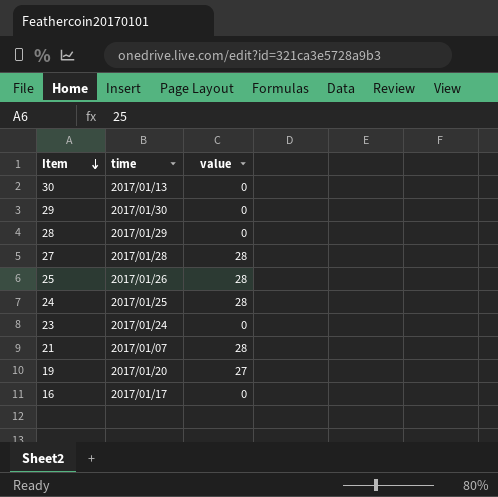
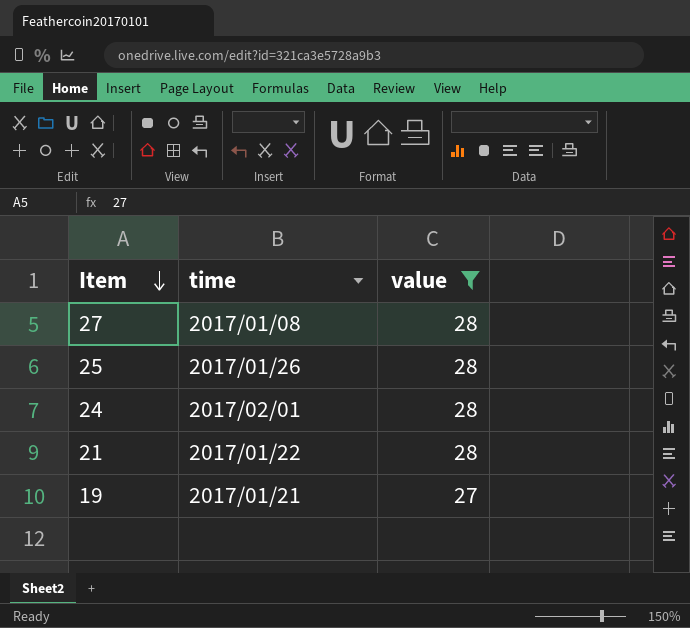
filter: none -> value != 0
27 | time: 2017/01/28 -> 2017/01/08
24 | time: 2017/01/25 -> 2017/02/01
21 | time: 2017/01/07 -> 2017/01/22
19 | time: 2017/01/20 -> 2017/01/21

